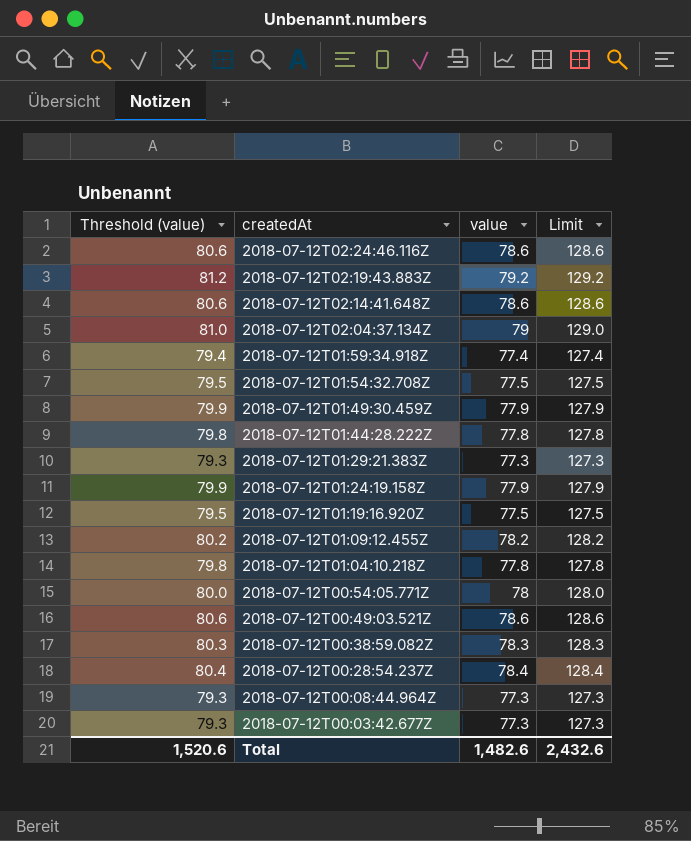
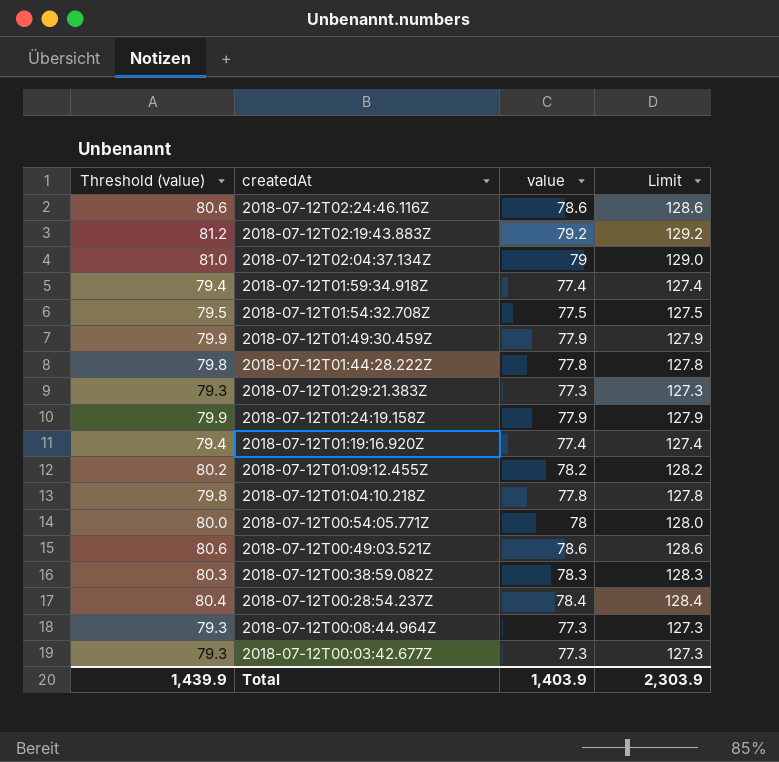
row 2018-07-12T02:14:41.648Z: 80.6 | 78.6 | 128.6 -> none
2018-07-12T01:19:16.920Z | Threshold (value): 79.5 -> 79.4
2018-07-12T01:19:16.920Z | value: 77.5 -> 77.4
2018-07-12T01:19:16.920Z | Limit: 127.5 -> 127.4
Total | Threshold (value): 1,520.6 -> 1,439.9
Total | value: 1,482.6 -> 1,403.9
Total | Limit: 2,432.6 -> 2,303.9

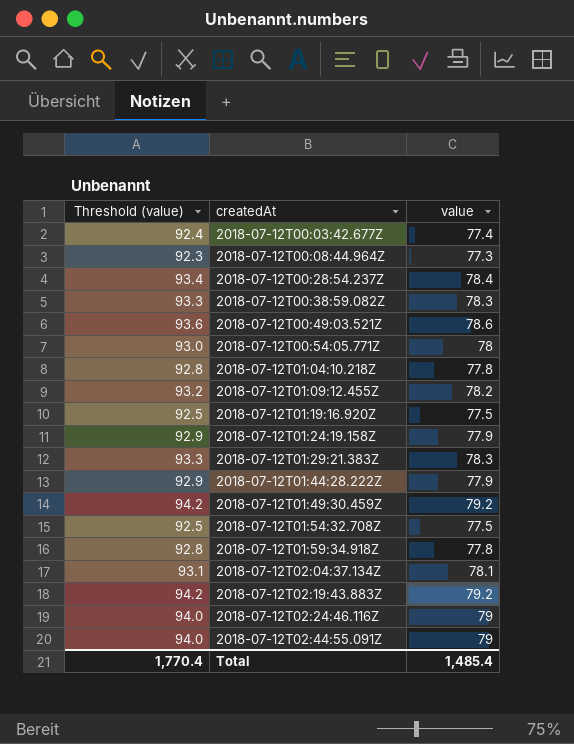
row order: createdAt descending -> createdAt ascending
column Limit | formula: [value] + 50 -> none
column Threshold (value) | formula: [value] + 2 -> [value] + 15
2018-07-12T00:03:42.677Z | value: 77.3 -> 77.4
2018-07-12T01:19:16.920Z | value: 77.4 -> 77.5
2018-07-12T01:29:21.383Z | value: 77.3 -> 78.3
2018-07-12T01:44:28.222Z | value: 77.8 -> 77.9
2018-07-12T01:49:30.459Z | value: 77.9 -> 79.2
2018-07-12T01:59:34.918Z | value: 77.4 -> 77.8
2018-07-12T02:04:37.134Z | value: 79 -> 78.1
2018-07-12T02:24:46.116Z | value: 78.6 -> 79
row 2018-07-12T02:44:55.091Z: none -> 94.0 | 79
Total | Threshold (value): 1,439.9 -> 1,770.4
Total | value: 1,403.9 -> 1,485.4

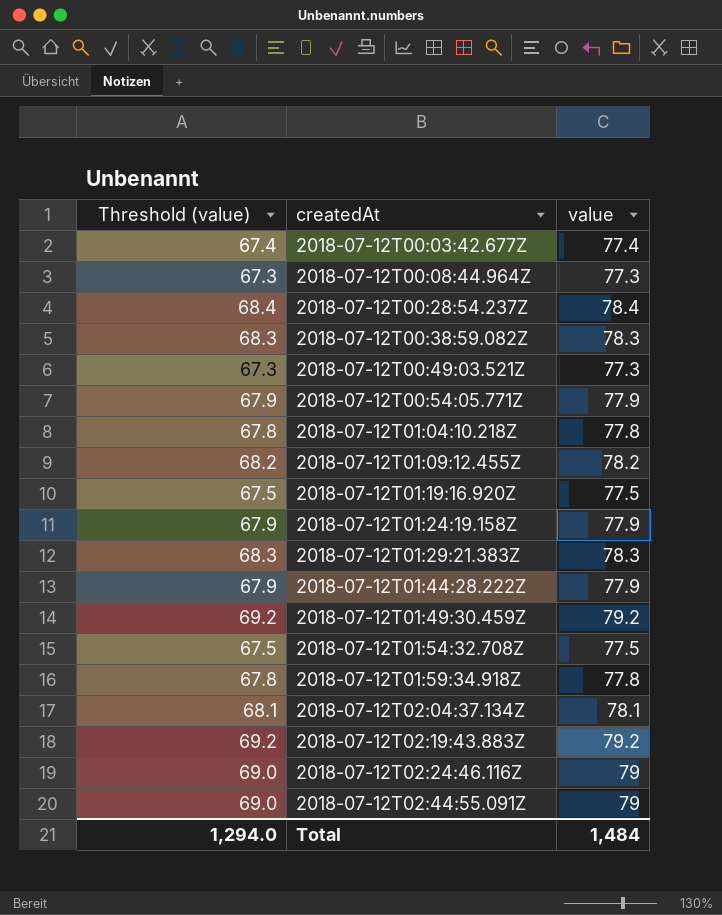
column Threshold (value) | formula: [value] + 15 -> [value] - 10
2018-07-12T00:49:03.521Z | value: 78.6 -> 77.3
2018-07-12T00:54:05.771Z | value: 78 -> 77.9
Total | Threshold (value): 1,770.4 -> 1,294.0
Total | value: 1,485.4 -> 1,484

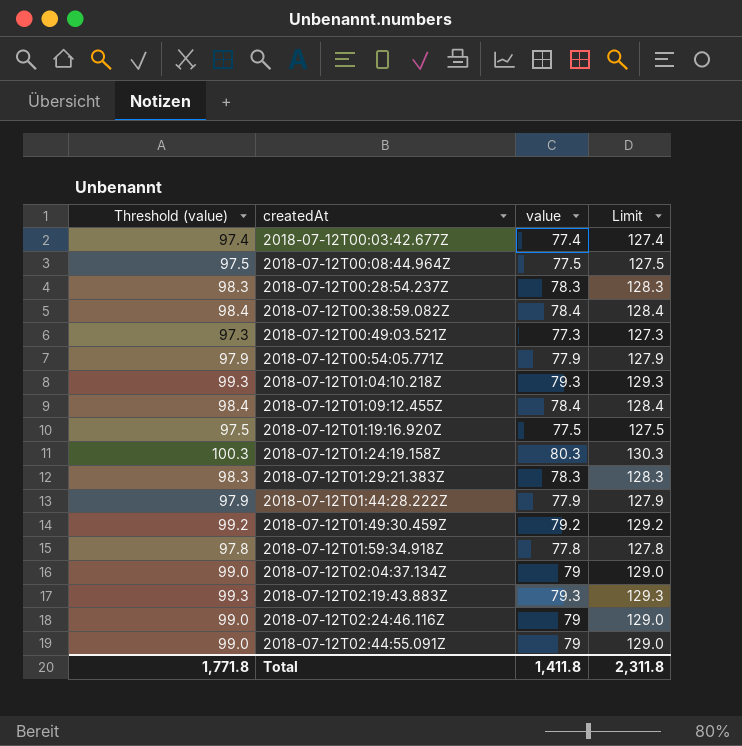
column Threshold (value) | formula: [value] - 10 -> [value] + 20
column Limit | formula: none -> [value] + 50
row 2018-07-12T01:54:32.708Z: 67.5 | 77.5 -> none
2018-07-12T00:08:44.964Z | value: 77.3 -> 77.5
2018-07-12T00:28:54.237Z | value: 78.4 -> 78.3
2018-07-12T00:38:59.082Z | value: 78.3 -> 78.4
2018-07-12T01:04:10.218Z | value: 77.8 -> 79.3
2018-07-12T01:09:12.455Z | value: 78.2 -> 78.4
2018-07-12T01:24:19.158Z | value: 77.9 -> 80.3
2018-07-12T02:04:37.134Z | value: 78.1 -> 79
2018-07-12T02:19:43.883Z | value: 79.2 -> 79.3
Total | Threshold (value): 1,294.0 -> 1,771.8
Total | value: 1,484 -> 1,411.8

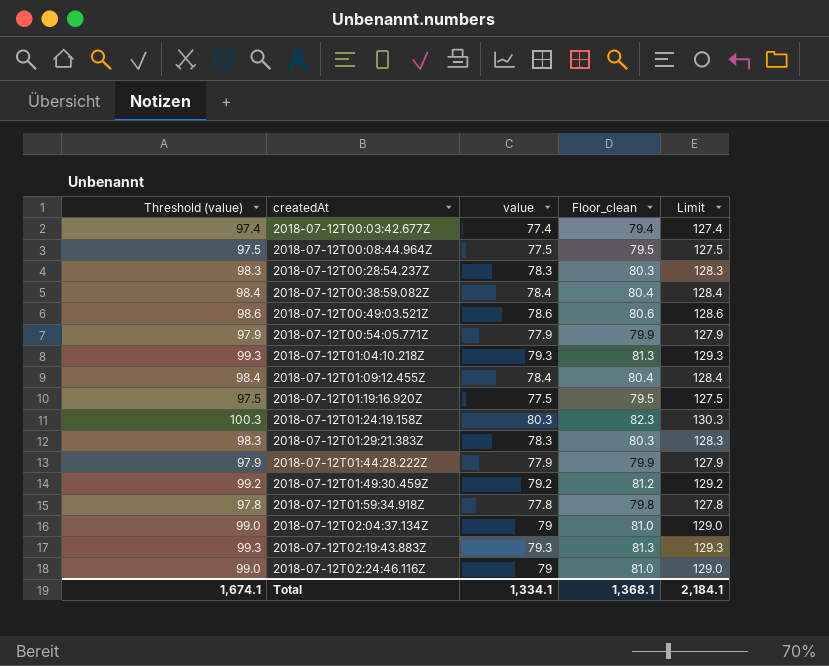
column Floor_clean | formula: none -> [value] + 2
row 2018-07-12T02:44:55.091Z: 99.0 | 79 | 129.0 -> none
2018-07-12T00:49:03.521Z | Threshold (value): 97.3 -> 98.6
2018-07-12T00:49:03.521Z | value: 77.3 -> 78.6
2018-07-12T00:49:03.521Z | Limit: 127.3 -> 128.6
Total | Threshold (value): 1,771.8 -> 1,674.1
Total | value: 1,411.8 -> 1,334.1
Total | Limit: 2,311.8 -> 2,184.1

